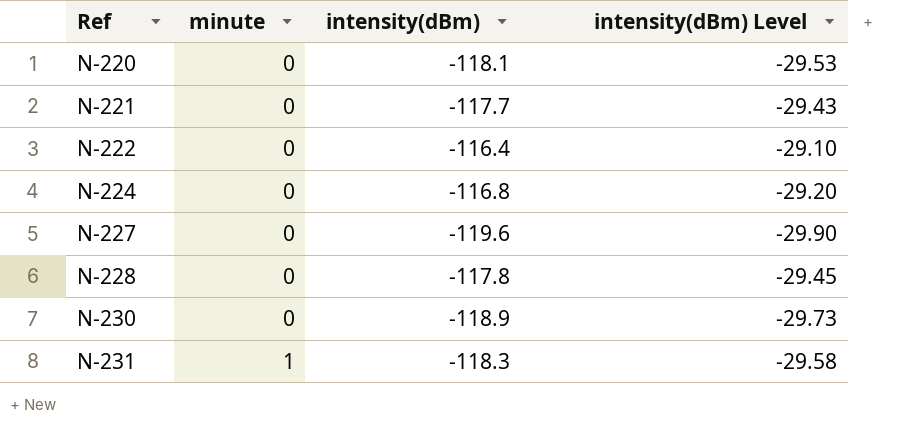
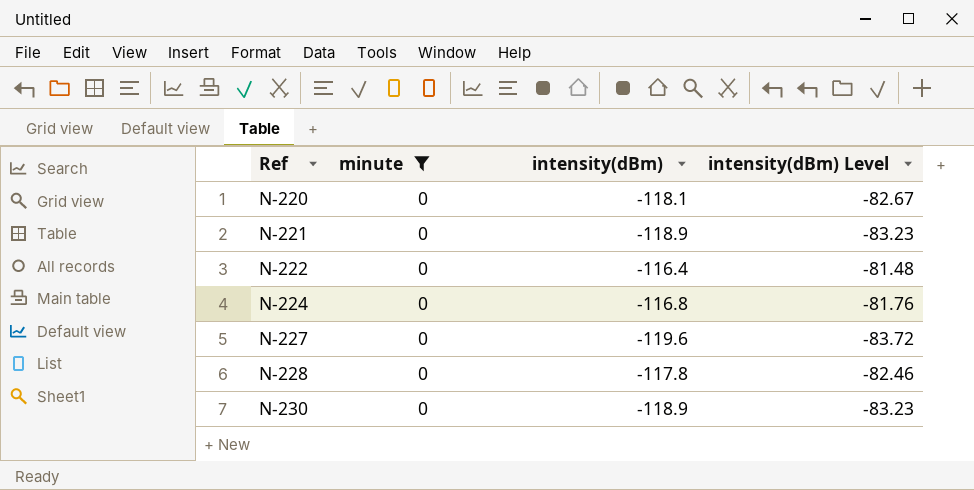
filter: none -> minute = 0
column intensity(dBm) Level | formula: [intensity(dBm)] * 0.25 -> [intensity(dBm)] * 0.7
N-221 | intensity(dBm): -117.7 -> -118.9

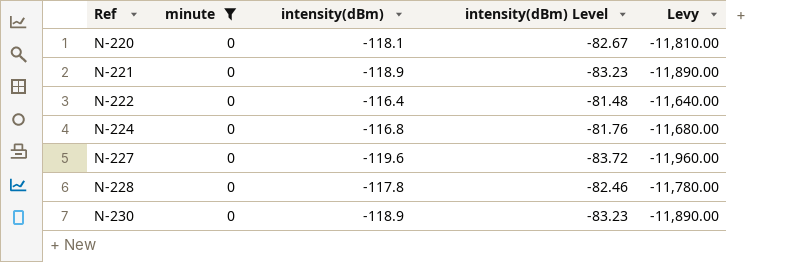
column Levy | formula: none -> [intensity(dBm)] * 100

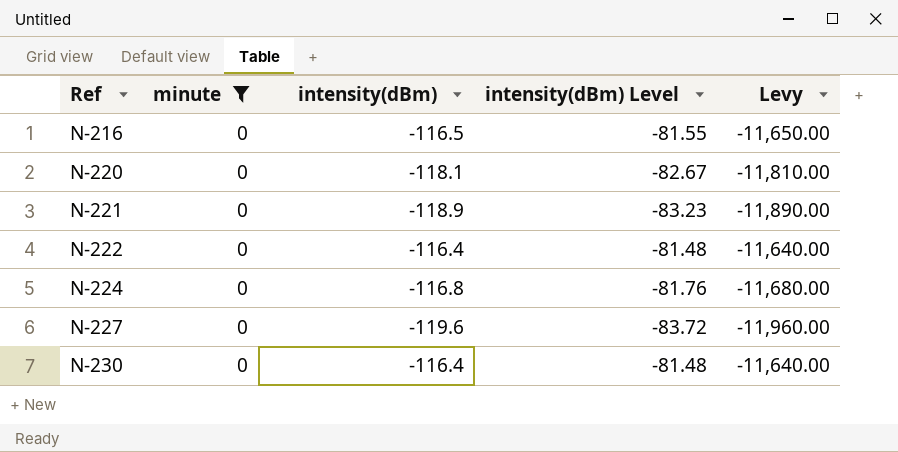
row N-228: 0 | -117.8 | -82.46 | -11,780.00 -> none
row N-216: none -> 0 | -116.5 | -81.55 | -11,650.00
N-230 | intensity(dBm): -118.9 -> -116.4
N-230 | intensity(dBm) Level: -83.23 -> -81.48
N-230 | Levy: -11,890.00 -> -11,640.00

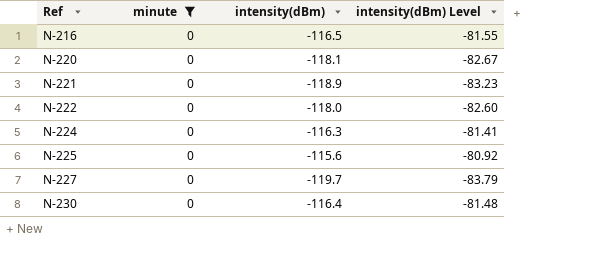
column Levy | formula: [intensity(dBm)] * 100 -> none
N-222 | intensity(dBm): -116.4 -> -118.0
N-222 | intensity(dBm) Level: -81.48 -> -82.60
N-224 | intensity(dBm): -116.8 -> -116.3
N-224 | intensity(dBm) Level: -81.76 -> -81.41
row N-225: none -> 0 | -115.6 | -80.92
N-227 | intensity(dBm): -119.6 -> -119.7
N-227 | intensity(dBm) Level: -83.72 -> -83.79

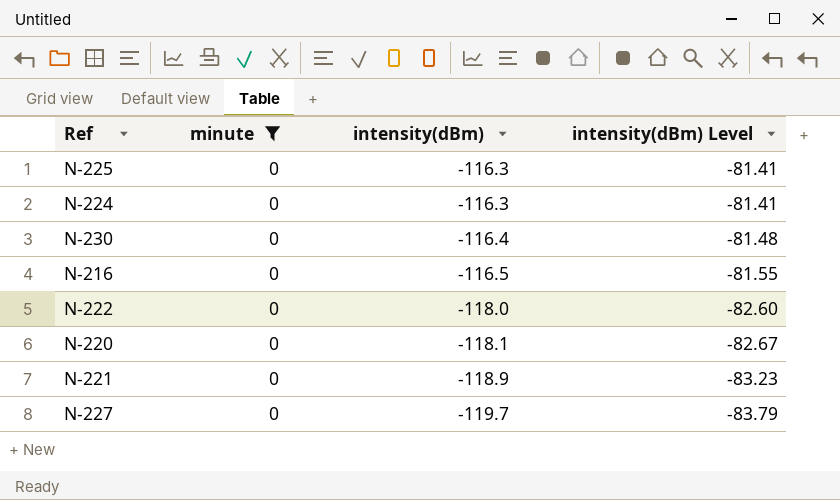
row order: Ref ascending -> intensity(dBm) descending
N-225 | intensity(dBm): -115.6 -> -116.3
N-225 | intensity(dBm) Level: -80.92 -> -81.41

